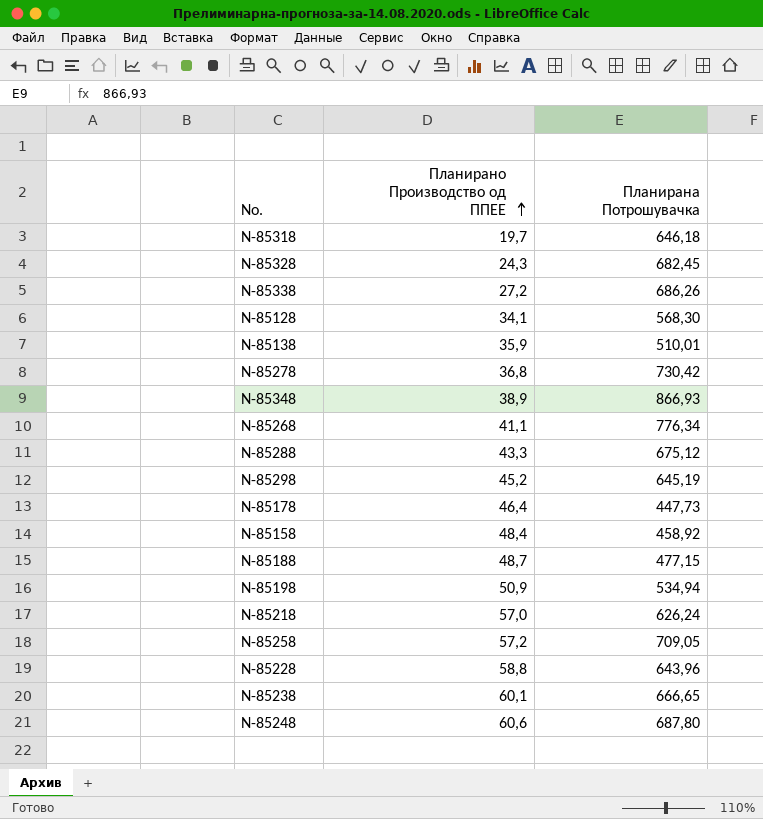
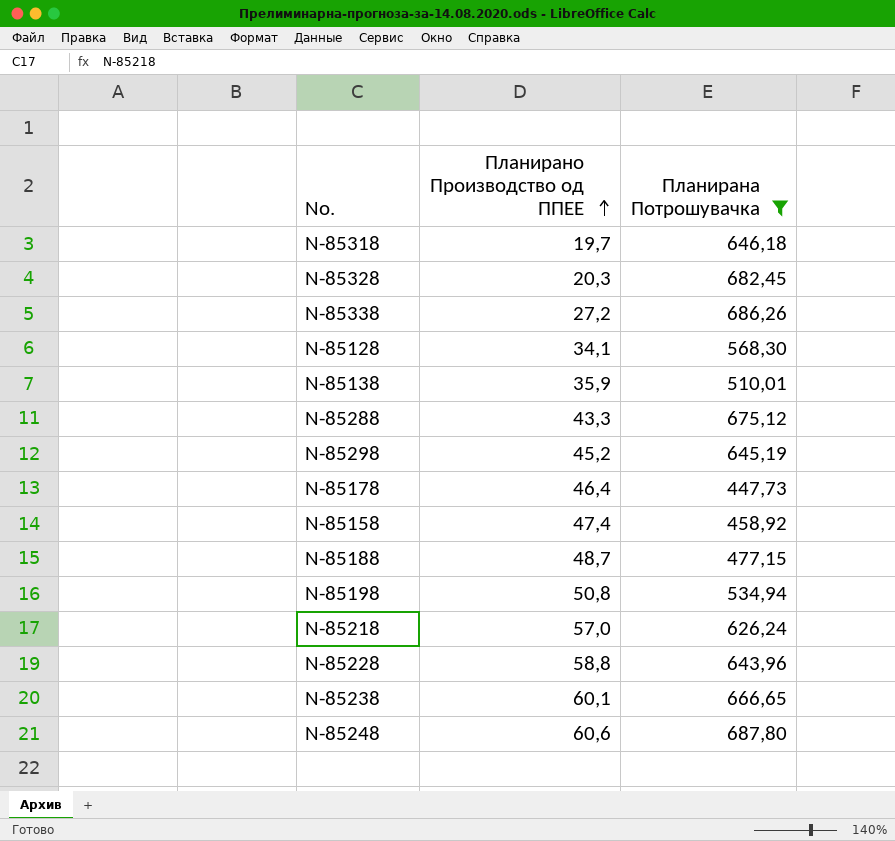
filter: none -> Планирана Потрошувачка <= 687,80
N-85328 | Планирано Производство од ППЕЕ: 24,3 -> 20,3
N-85158 | Планирано Производство од ППЕЕ: 48,4 -> 47,4
N-85198 | Планирано Производство од ППЕЕ: 50,9 -> 50,8

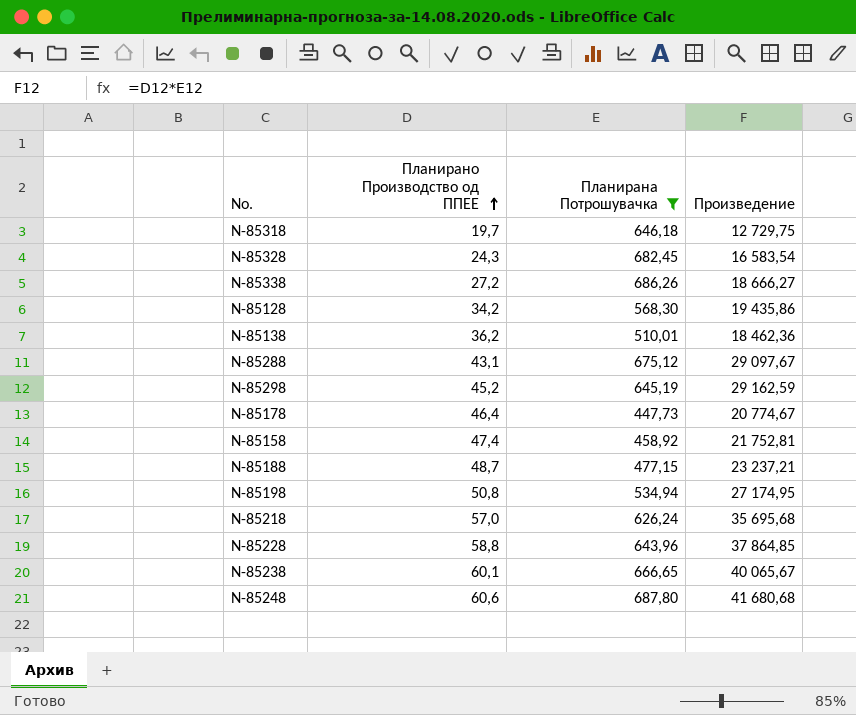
column Произведение | formula: none -> [Планирано Производство од ППЕЕ] * [Планирана Потрошувачка]
N-85328 | Планирано Производство од ППЕЕ: 20,3 -> 24,3
N-85128 | Планирано Производство од ППЕЕ: 34,1 -> 34,2
N-85138 | Планирано Производство од ППЕЕ: 35,9 -> 36,2
N-85288 | Планирано Производство од ППЕЕ: 43,3 -> 43,1

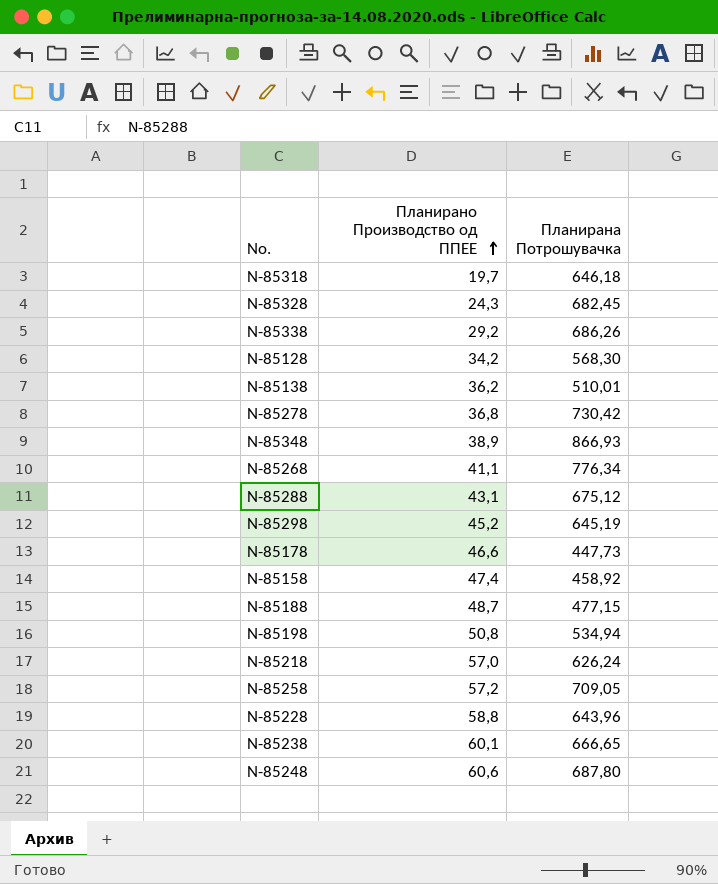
filter: Планирана Потрошувачка <= 687,80 -> none
column Произведение | formula: [Планирано Производство од ППЕЕ] * [Планирана Потрошувачка] -> none
N-85338 | Планирано Производство од ППЕЕ: 27,2 -> 29,2
N-85178 | Планирано Производство од ППЕЕ: 46,4 -> 46,6

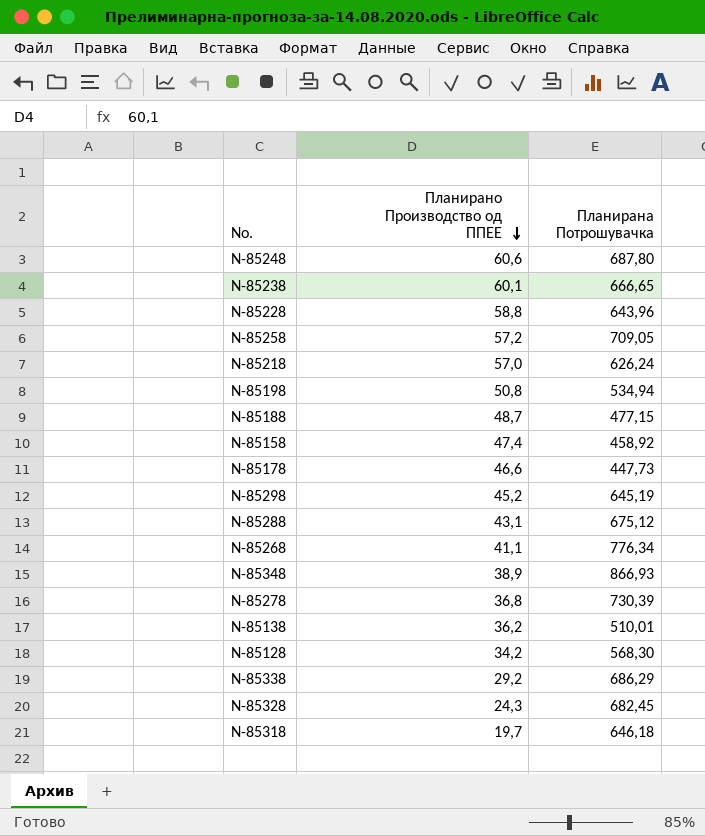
row order: Планирано Производство од ППЕЕ ascending -> Планирано Производство од ППЕЕ descending
N-85278 | Планирана Потрошувачка: 730,42 -> 730,39
N-85338 | Планирана Потрошувачка: 686,26 -> 686,29

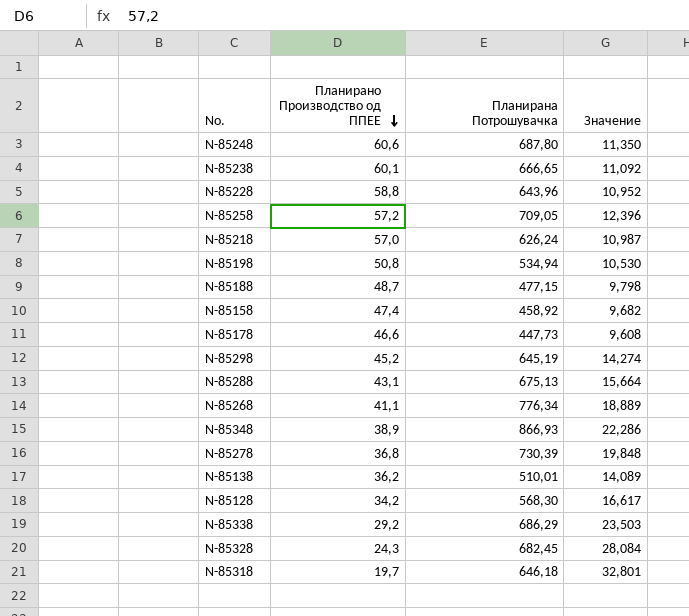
column Значение | formula: none -> [Планирана Потрошувачка] / [Планирано Производство од ППЕЕ]
N-85288 | Планирана Потрошувачка: 675,12 -> 675,13

